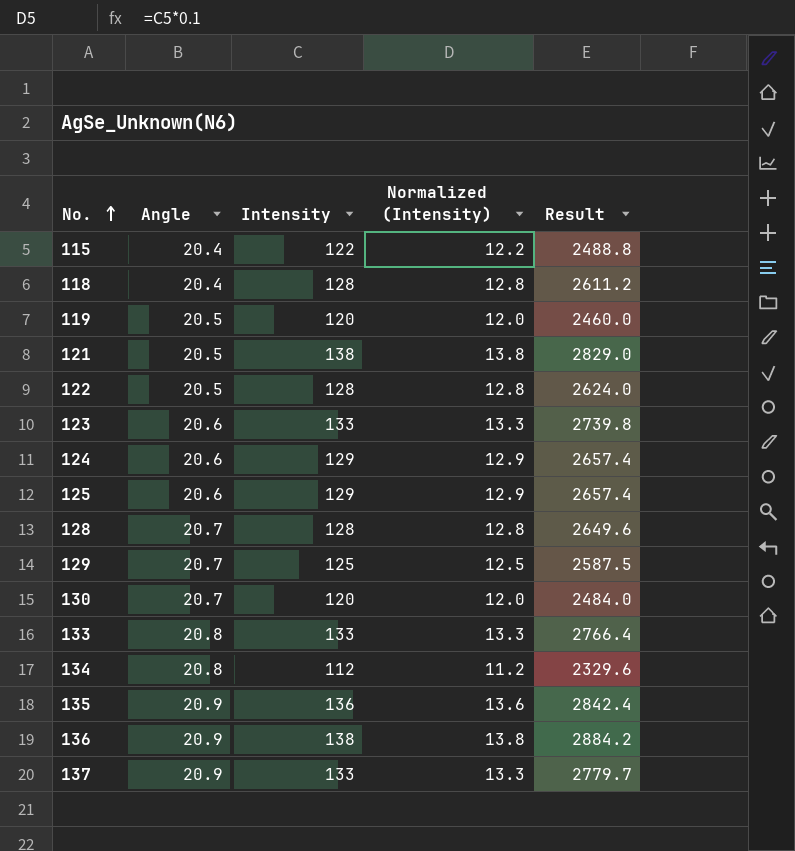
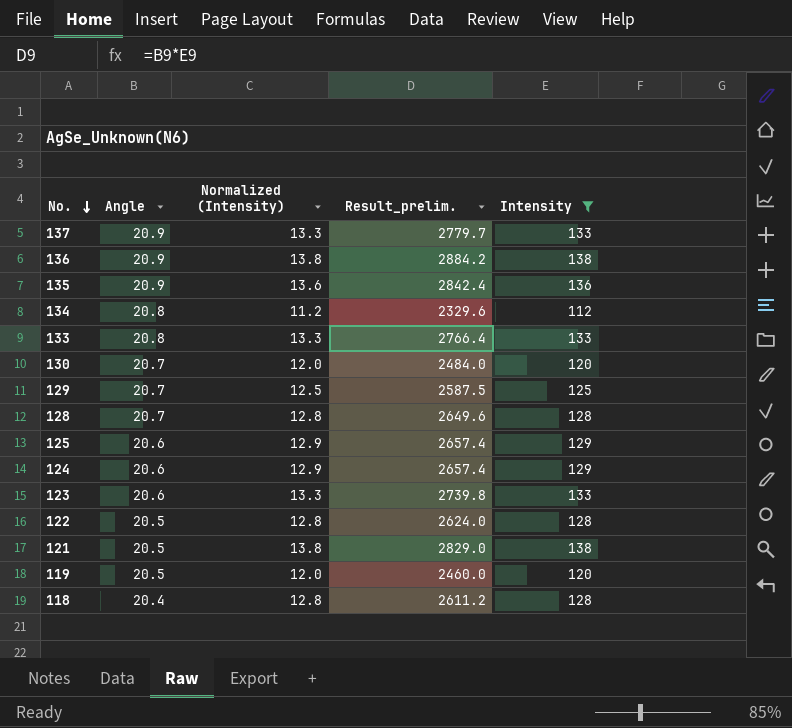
filter: none -> Intensity != 122
row order: No. ascending -> No. descending
column name: Result -> Result_prelim.
column Intensity | position: 3 -> 5

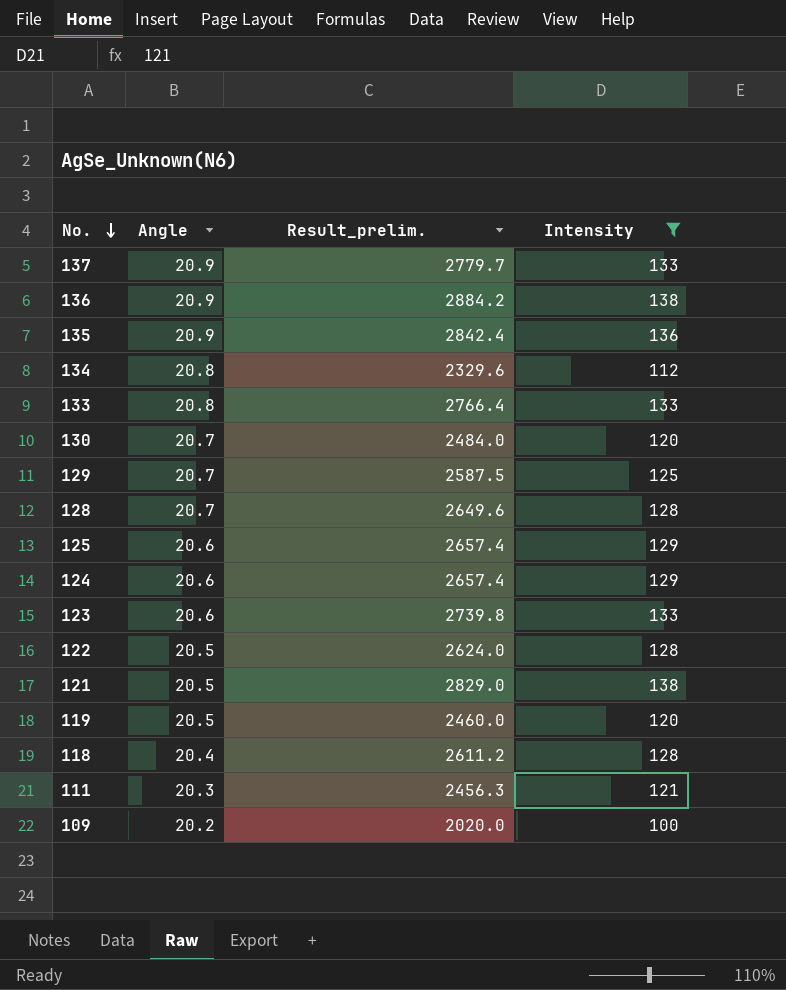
column Normalized (Intensity) | formula: [Intensity] * 0.1 -> none
row 111: none -> 20.3 | 2456.3 | 121
row 109: none -> 20.2 | 2020.0 | 100

